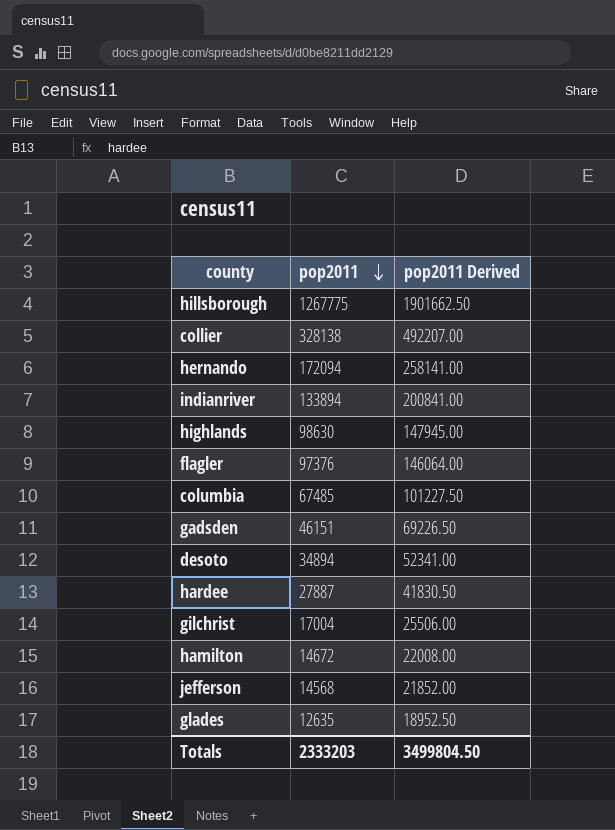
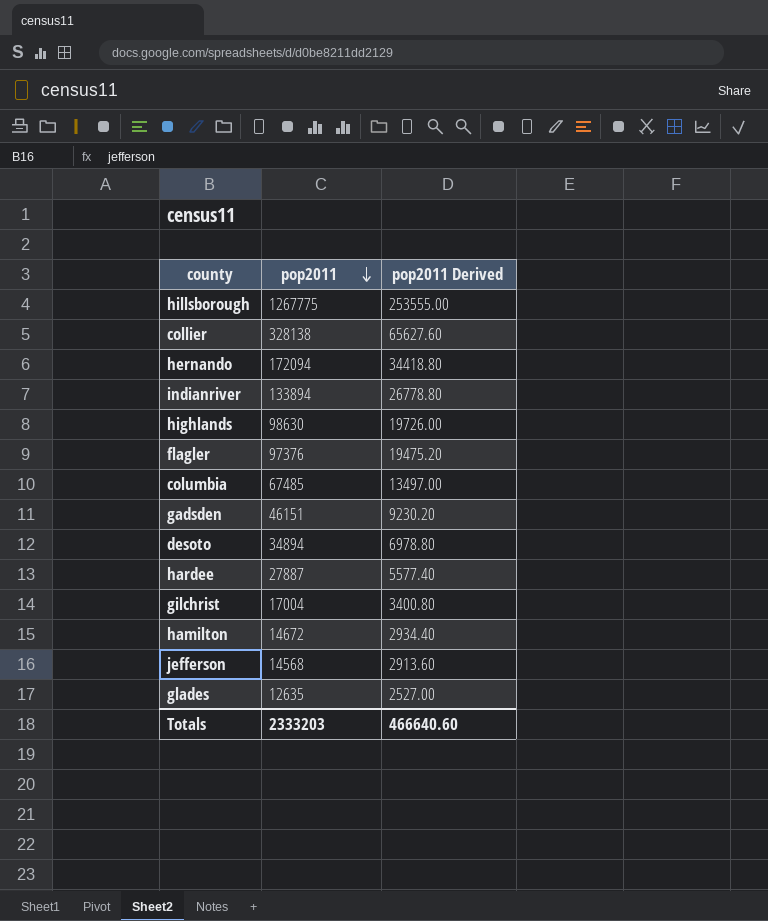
column pop2011 Derived | formula: [pop2011] * 1.5 -> [pop2011] * 0.2
Totals | pop2011 Derived: 3499804.50 -> 466640.60

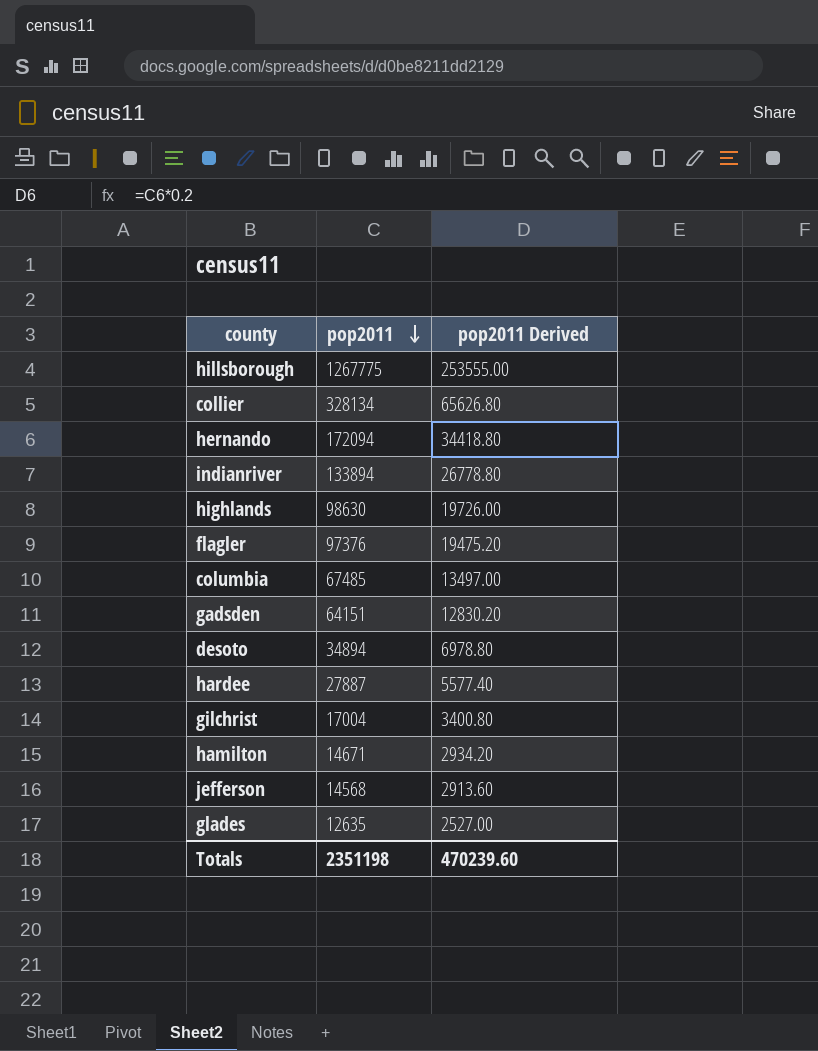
collier | pop2011: 328138 -> 328134
collier | pop2011 Derived: 65627.60 -> 65626.80
gadsden | pop2011: 46151 -> 64151
gadsden | pop2011 Derived: 9230.20 -> 12830.20
hamilton | pop2011: 14672 -> 14671
hamilton | pop2011 Derived: 2934.40 -> 2934.20
Totals | pop2011: 2333203 -> 2351198
Totals | pop2011 Derived: 466640.60 -> 470239.60

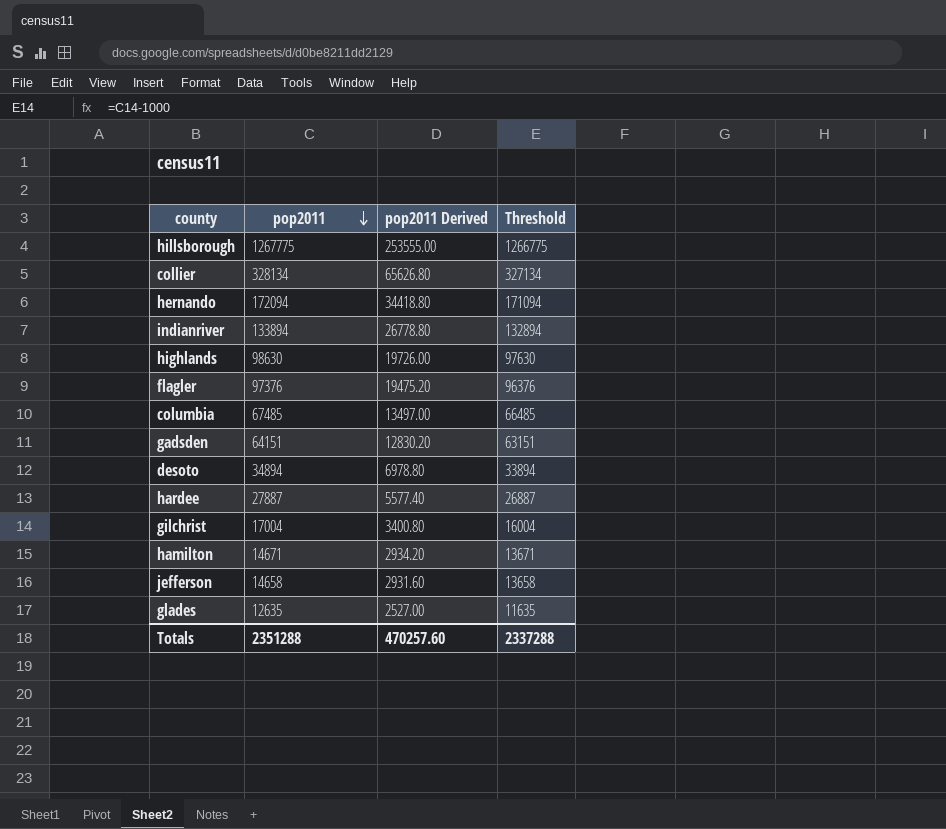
column Threshold | formula: none -> [pop2011] - 1000
jefferson | pop2011: 14568 -> 14658
jefferson | pop2011 Derived: 2913.60 -> 2931.60
Totals | pop2011: 2351198 -> 2351288
Totals | pop2011 Derived: 470239.60 -> 470257.60

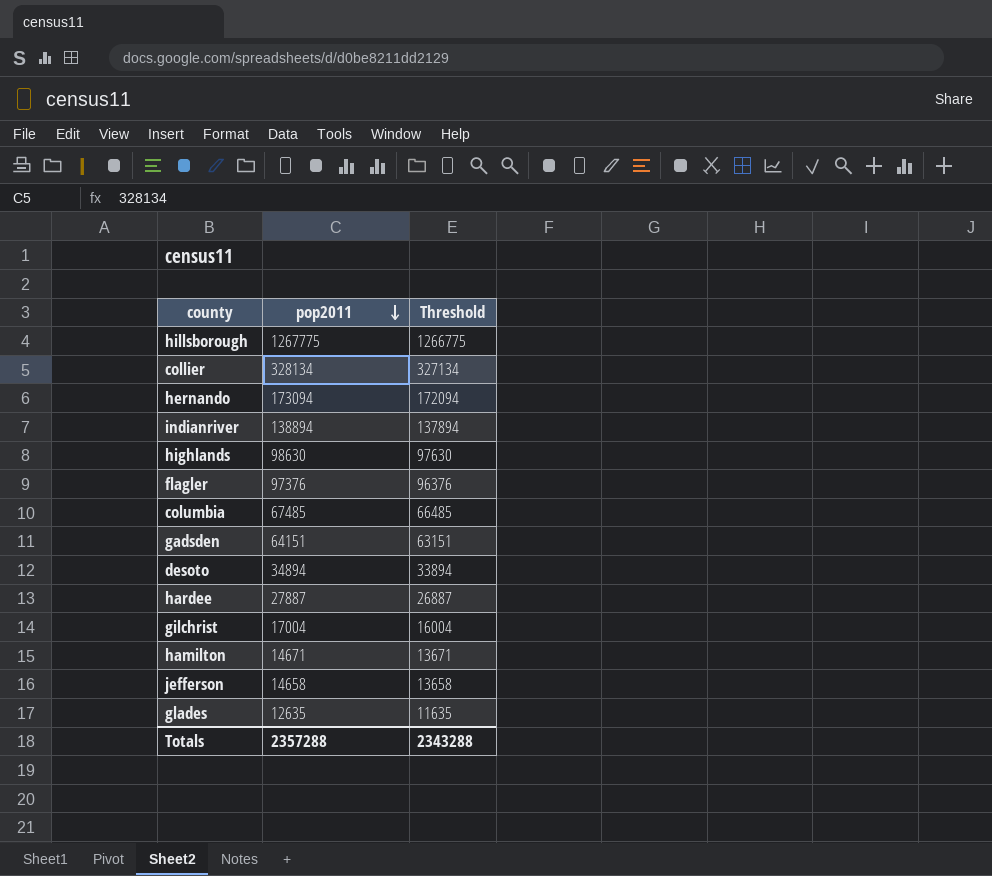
column pop2011 Derived | formula: [pop2011] * 0.2 -> none
hernando | pop2011: 172094 -> 173094
hernando | Threshold: 171094 -> 172094
indianriver | pop2011: 133894 -> 138894
indianriver | Threshold: 132894 -> 137894
Totals | pop2011: 2351288 -> 2357288
Totals | Threshold: 2337288 -> 2343288

